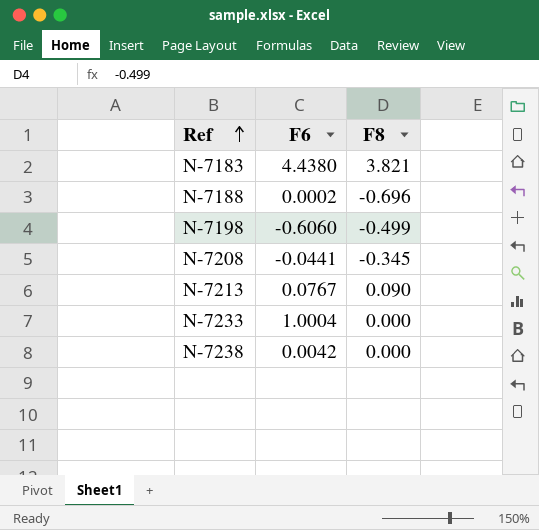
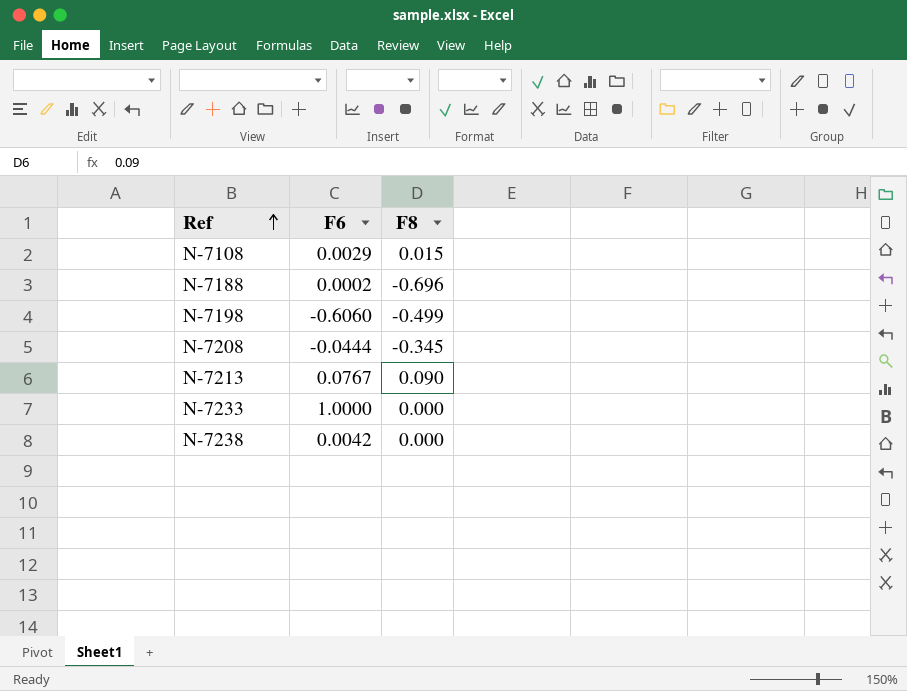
row N-7183: 4.4380 | 3.821 -> none
row N-7108: none -> 0.0029 | 0.015
N-7208 | F6: -0.0441 -> -0.0444
N-7233 | F6: 1.0004 -> 1.0000

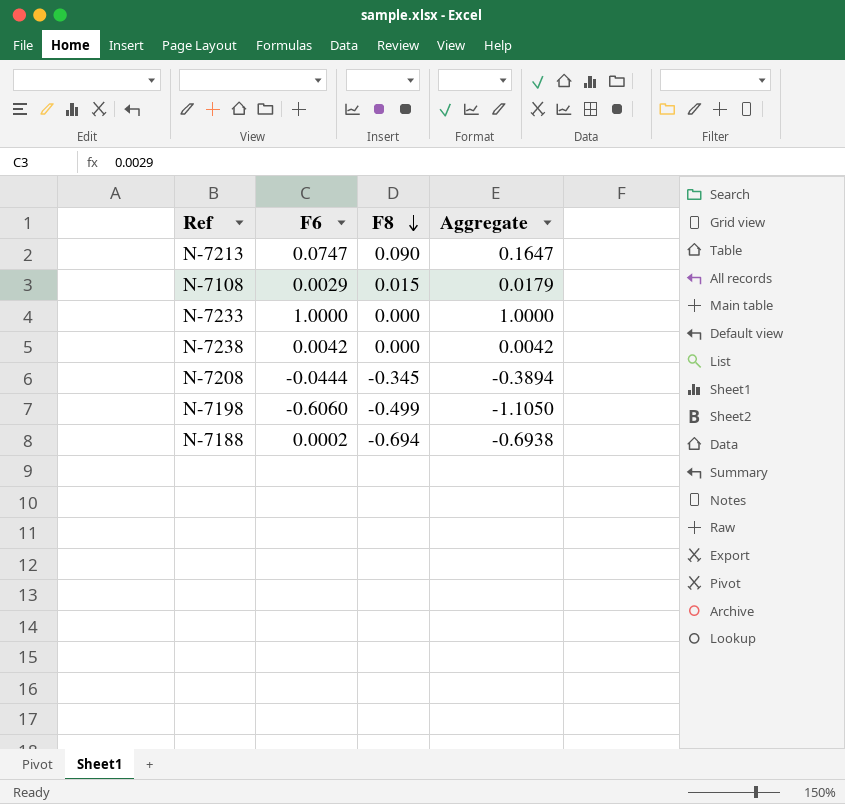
row order: Ref ascending -> F8 descending
column Aggregate | formula: none -> [F6] + [F8]
N-7213 | F6: 0.0767 -> 0.0747
N-7188 | F8: -0.696 -> -0.694

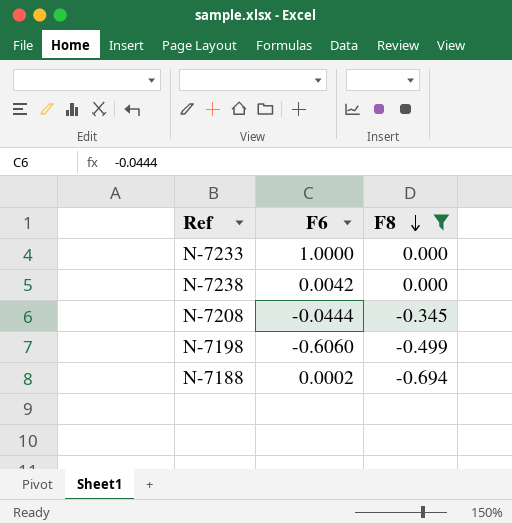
filter: none -> F8 <= 0.000
column Aggregate | formula: [F6] + [F8] -> none

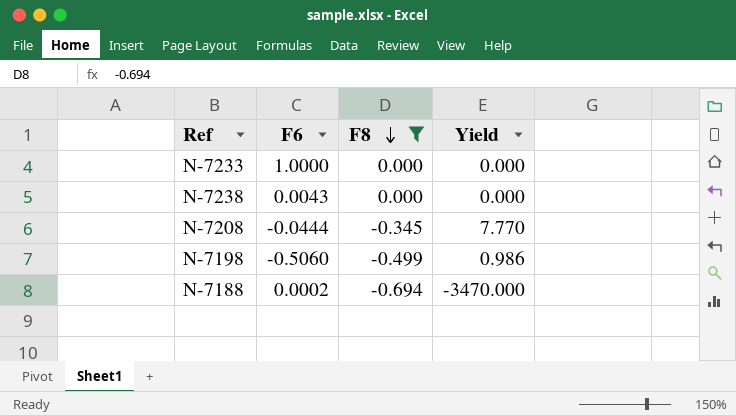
column Yield | formula: none -> [F8] / [F6]
N-7238 | F6: 0.0042 -> 0.0043
N-7198 | F6: -0.6060 -> -0.5060

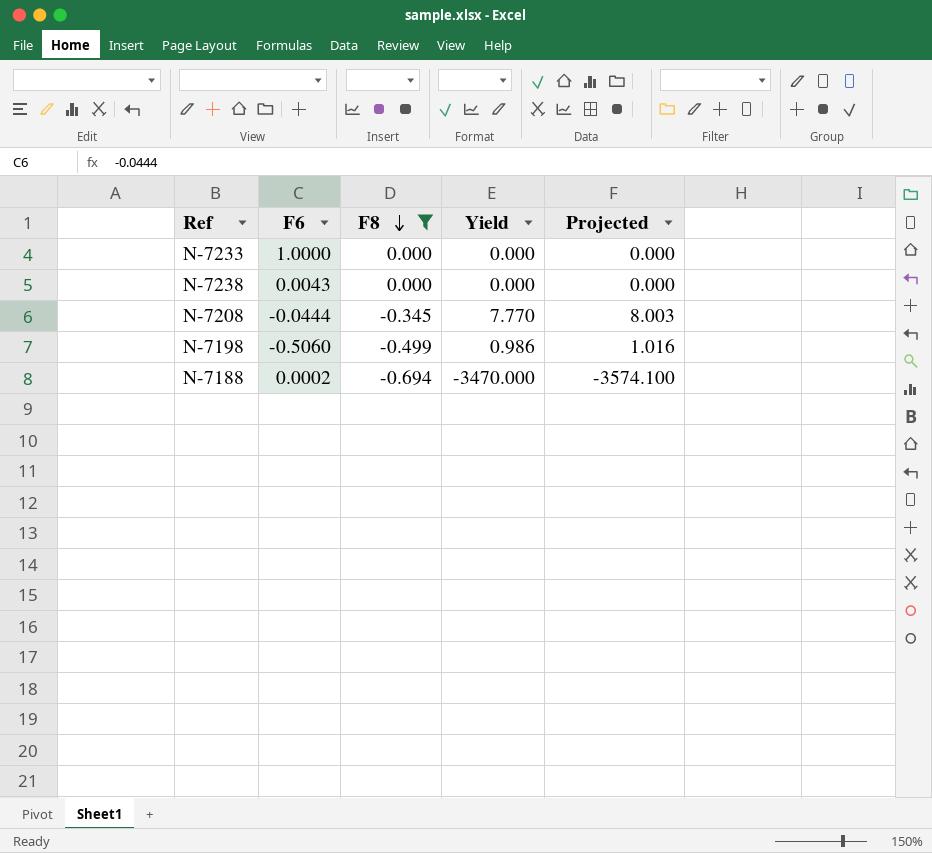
column Projected | formula: none -> [Yield] * 1.03

